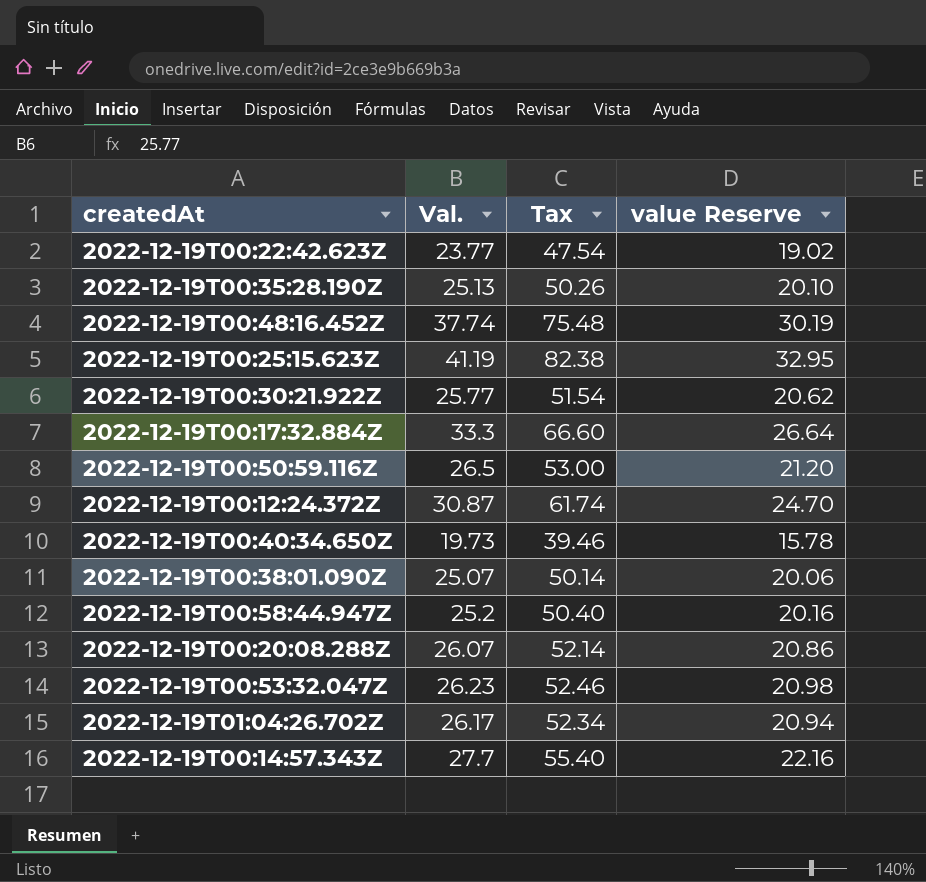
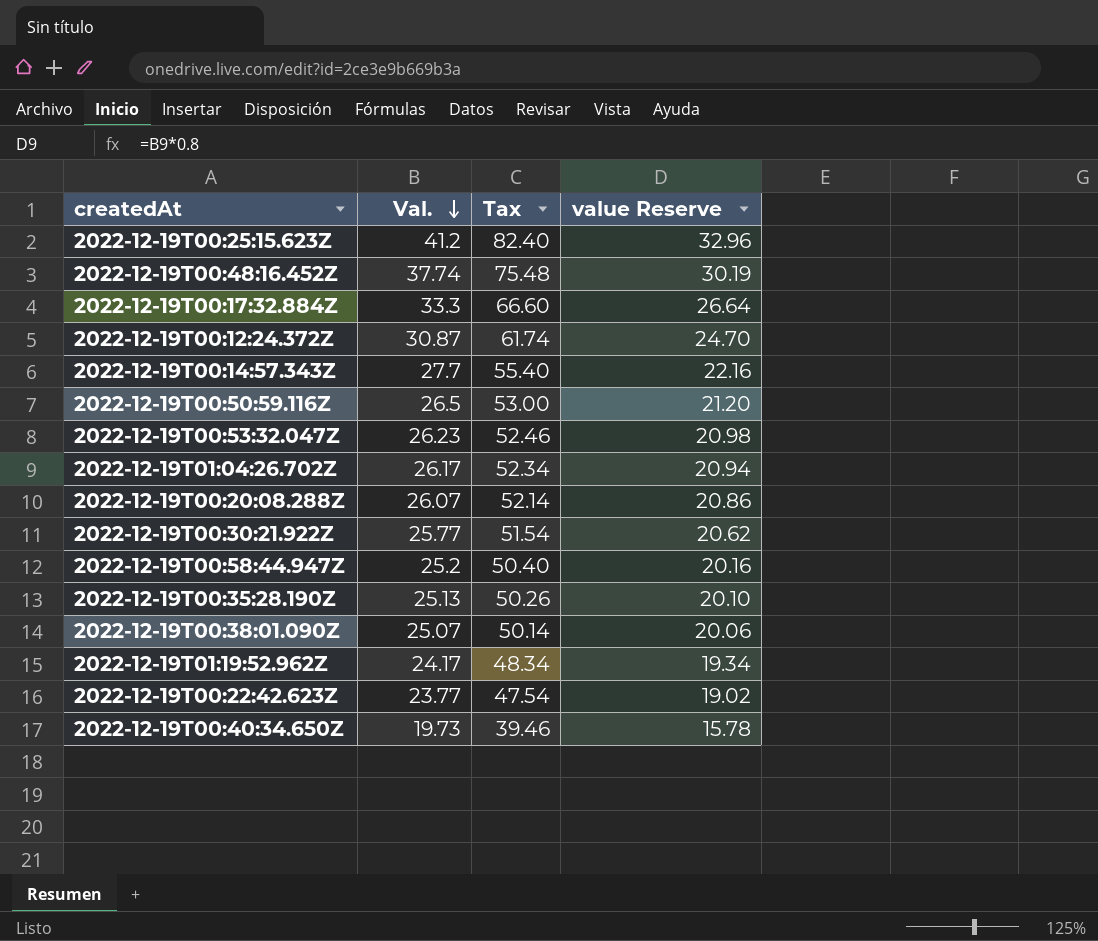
row order: none -> Val. descending
2022-12-19T00:25:15.623Z | Val.: 41.19 -> 41.2
2022-12-19T00:25:15.623Z | Tax: 82.38 -> 82.40
2022-12-19T00:25:15.623Z | value Reserve: 32.95 -> 32.96
row 2022-12-19T01:19:52.962Z: none -> 24.17 | 48.34 | 19.34

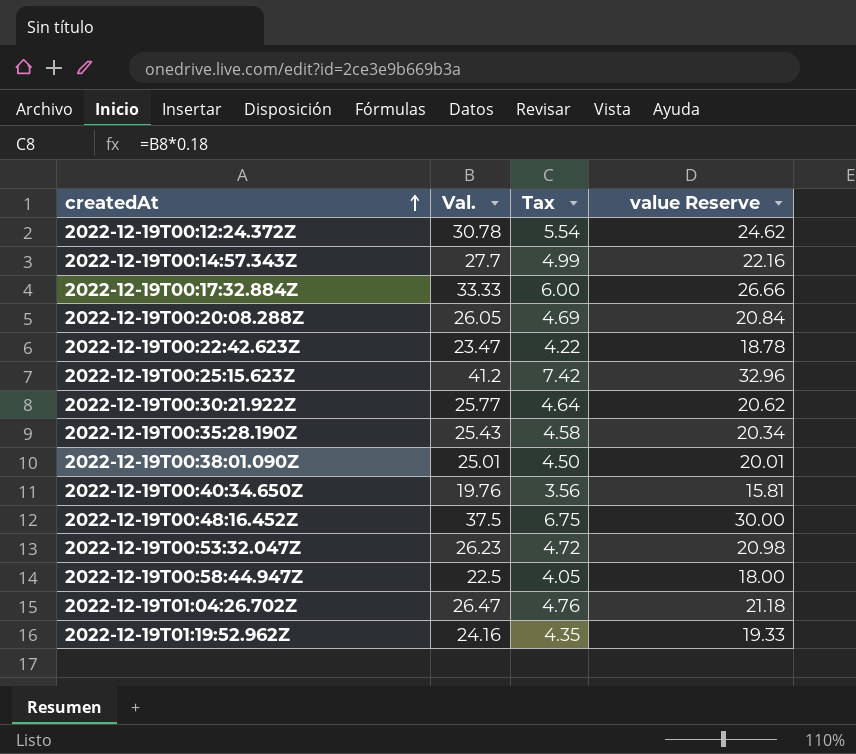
row order: Val. descending -> createdAt ascending
column Tax | formula: [Val.] * 2 -> [Val.] * 0.18
row 2022-12-19T00:50:59.116Z: 26.5 | 53.00 | 21.20 -> none
2022-12-19T00:12:24.372Z | Val.: 30.87 -> 30.78
2022-12-19T00:12:24.372Z | value Reserve: 24.70 -> 24.62
2022-12-19T00:17:32.884Z | Val.: 33.3 -> 33.33
2022-12-19T00:17:32.884Z | value Reserve: 26.64 -> 26.66
2022-12-19T00:20:08.288Z | Val.: 26.07 -> 26.05
2022-12-19T00:20:08.288Z | value Reserve: 20.86 -> 20.84
2022-12-19T00:22:42.623Z | Val.: 23.77 -> 23.47
2022-12-19T00:22:42.623Z | value Reserve: 19.02 -> 18.78
2022-12-19T00:35:28.190Z | Val.: 25.13 -> 25.43
2022-12-19T00:35:28.190Z | value Reserve: 20.10 -> 20.34
2022-12-19T00:38:01.090Z | Val.: 25.07 -> 25.01
2022-12-19T00:38:01.090Z | value Reserve: 20.06 -> 20.01
2022-12-19T00:40:34.650Z | Val.: 19.73 -> 19.76
2022-12-19T00:40:34.650Z | value Reserve: 15.78 -> 15.81
2022-12-19T00:48:16.452Z | Val.: 37.74 -> 37.5
2022-12-19T00:48:16.452Z | value Reserve: 30.19 -> 30.00
2022-12-19T00:58:44.947Z | Val.: 25.2 -> 22.5
2022-12-19T00:58:44.947Z | value Reserve: 20.16 -> 18.00
2022-12-19T01:04:26.702Z | Val.: 26.17 -> 26.47
2022-12-19T01:04:26.702Z | value Reserve: 20.94 -> 21.18
2022-12-19T01:19:52.962Z | Val.: 24.17 -> 24.16
2022-12-19T01:19:52.962Z | value Reserve: 19.34 -> 19.33

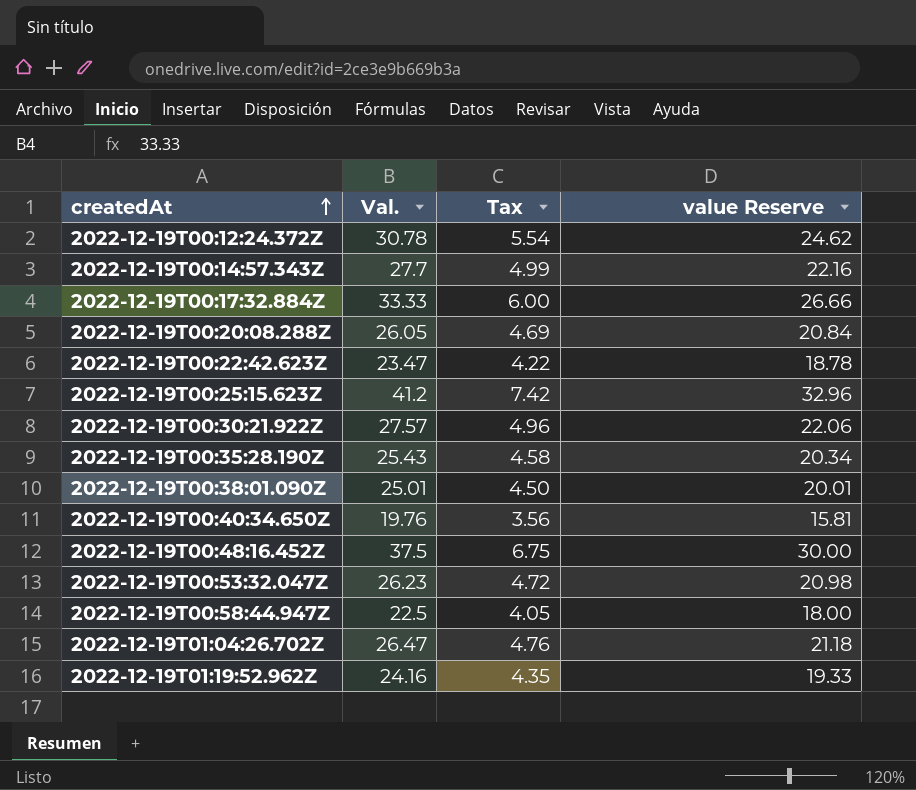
2022-12-19T00:30:21.922Z | Val.: 25.77 -> 27.57
2022-12-19T00:30:21.922Z | Tax: 4.64 -> 4.96
2022-12-19T00:30:21.922Z | value Reserve: 20.62 -> 22.06

